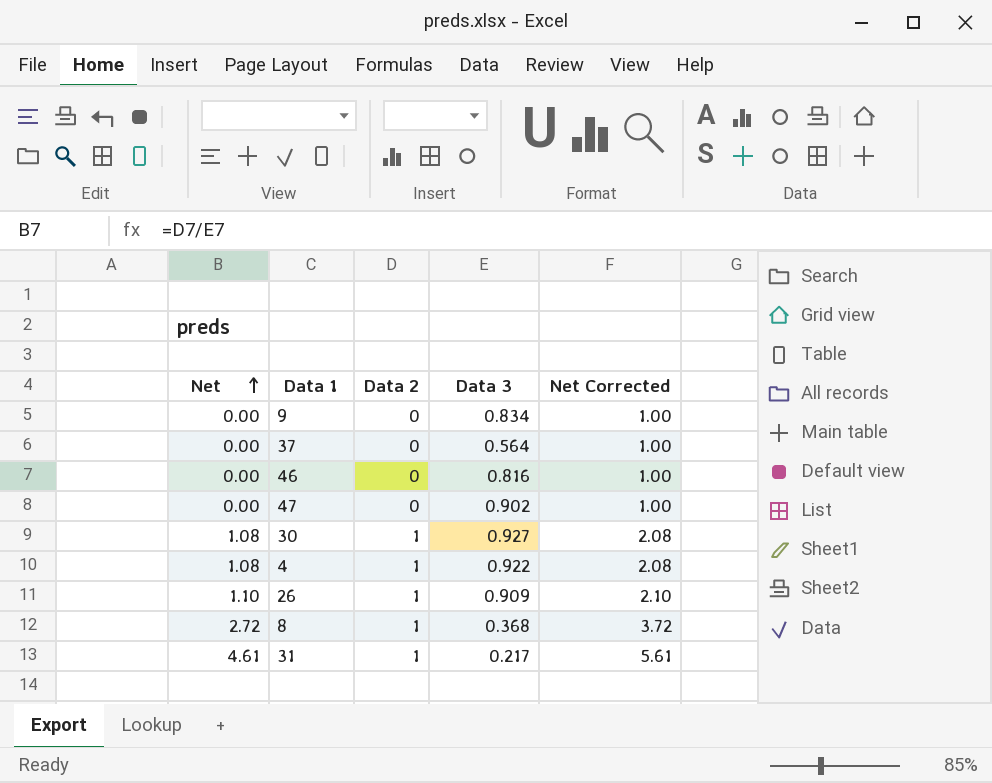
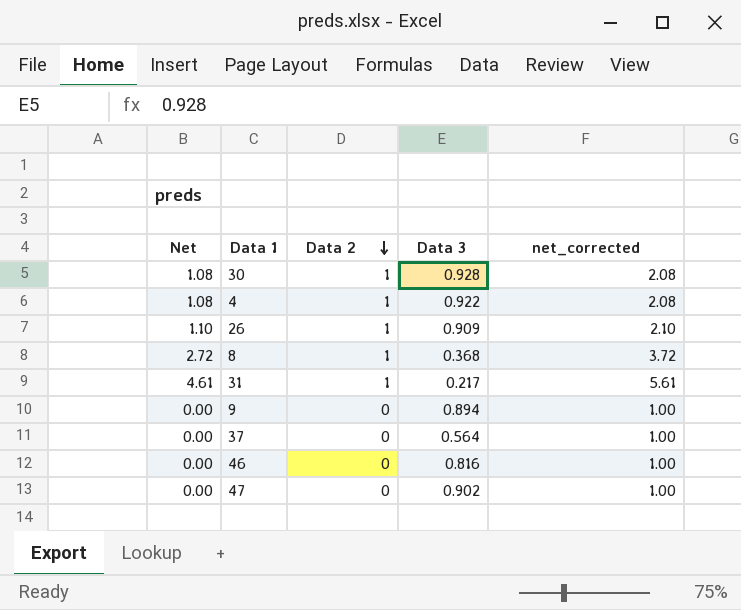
row order: Net ascending -> Data 2 descending
column name: Net Corrected -> net_corrected
30 | Data 3: 0.927 -> 0.928
9 | Data 3: 0.834 -> 0.894

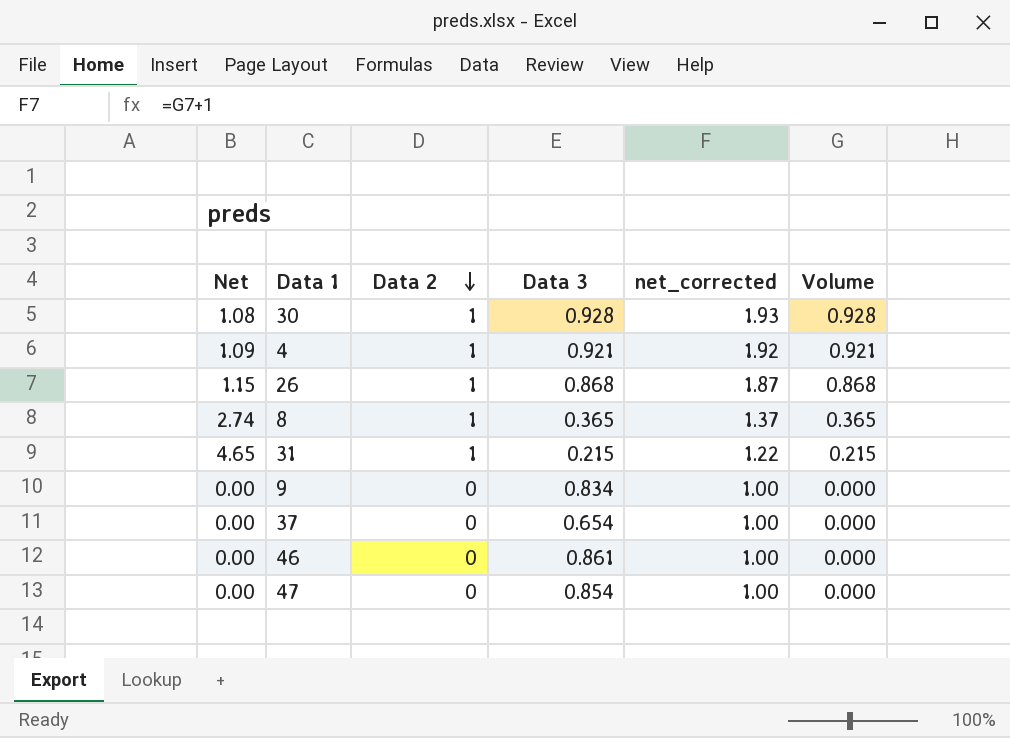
column net_corrected | formula: [Net] + 1 -> [Volume] + 1
column Volume | formula: none -> [Data 2] * [Data 3]
4 | Net: 1.08 -> 1.09
4 | Data 3: 0.922 -> 0.921
26 | Net: 1.10 -> 1.15
26 | Data 3: 0.909 -> 0.868
8 | Net: 2.72 -> 2.74
8 | Data 3: 0.368 -> 0.365
31 | Net: 4.61 -> 4.65
31 | Data 3: 0.217 -> 0.215
9 | Data 3: 0.894 -> 0.834
37 | Data 3: 0.564 -> 0.654
46 | Data 3: 0.816 -> 0.861
47 | Data 3: 0.902 -> 0.854

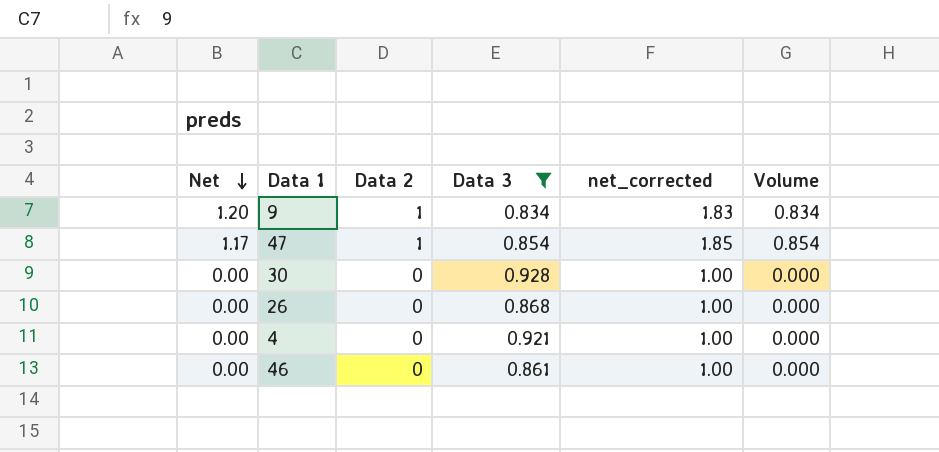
filter: none -> Data 3 >= 0.834
row order: Data 2 descending -> Net descending
9 | Net: 0.00 -> 1.20
9 | Data 2: 0 -> 1
9 | net_corrected: 1.00 -> 1.83
9 | Volume: 0.000 -> 0.834
47 | Net: 0.00 -> 1.17
47 | Data 2: 0 -> 1
47 | net_corrected: 1.00 -> 1.85
47 | Volume: 0.000 -> 0.854
30 | Net: 1.08 -> 0.00
30 | Data 2: 1 -> 0
30 | net_corrected: 1.93 -> 1.00
30 | Volume: 0.928 -> 0.000
26 | Net: 1.15 -> 0.00
26 | Data 2: 1 -> 0
26 | net_corrected: 1.87 -> 1.00
26 | Volume: 0.868 -> 0.000
4 | Net: 1.09 -> 0.00
4 | Data 2: 1 -> 0
4 | net_corrected: 1.92 -> 1.00
4 | Volume: 0.921 -> 0.000

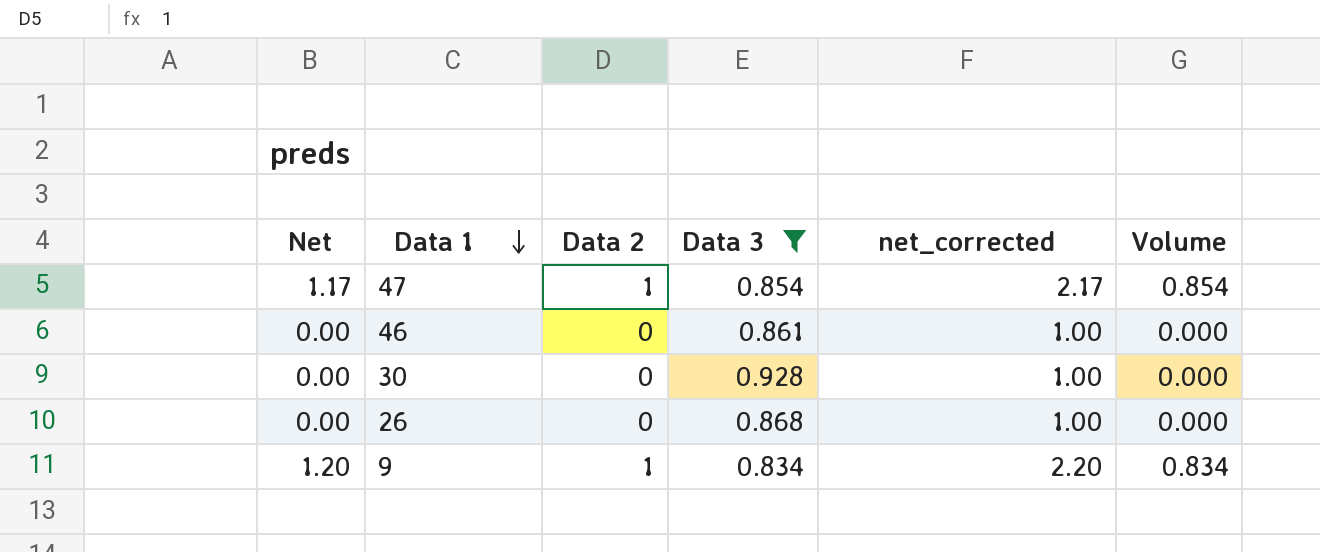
row order: Net descending -> Data 1 descending
column net_corrected | formula: [Volume] + 1 -> [Net] + 1
row 4: 0.00 | 0 | 0.921 | 1.00 | 0.000 -> none

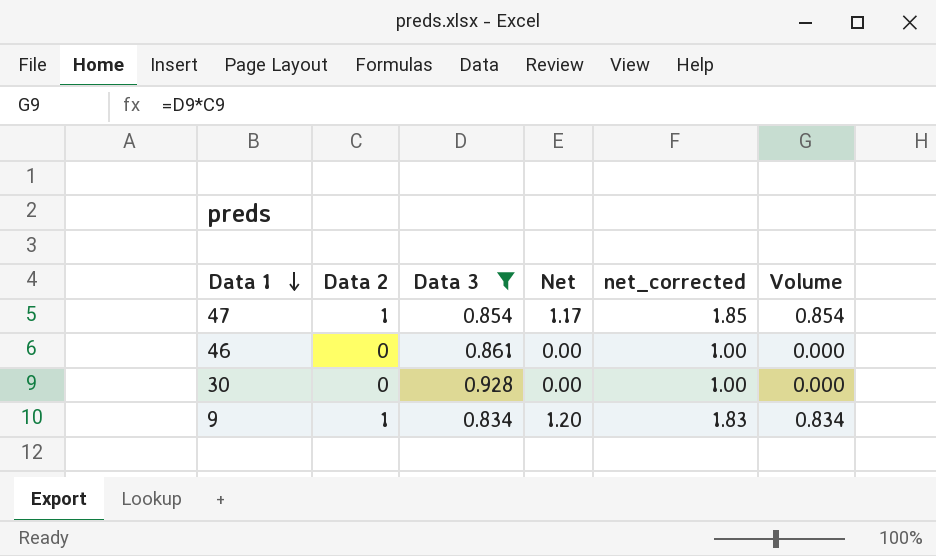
column Net | position: 1 -> 4
column net_corrected | formula: [Net] + 1 -> [Volume] + 1
row 26: 0.00 | 0 | 0.868 | 1.00 | 0.000 -> none

